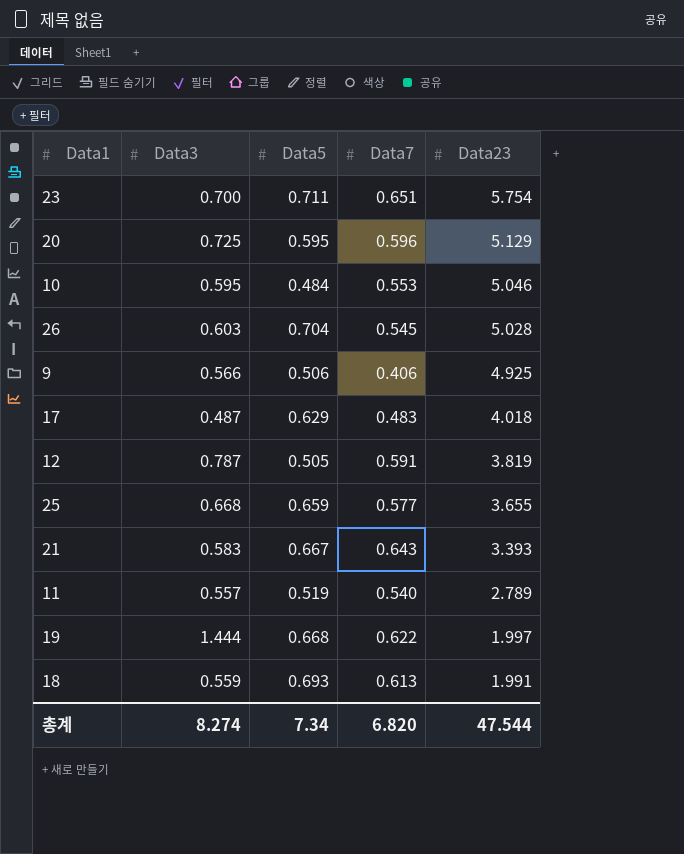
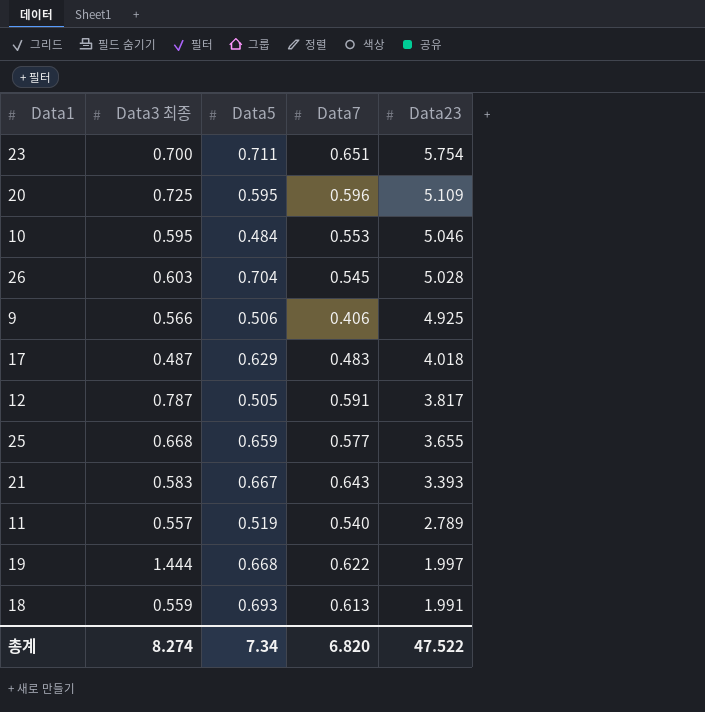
column name: Data3 -> Data3 최종
20 | Data23: 5.129 -> 5.109
12 | Data23: 3.819 -> 3.817
총계 | Data23: 47.544 -> 47.522

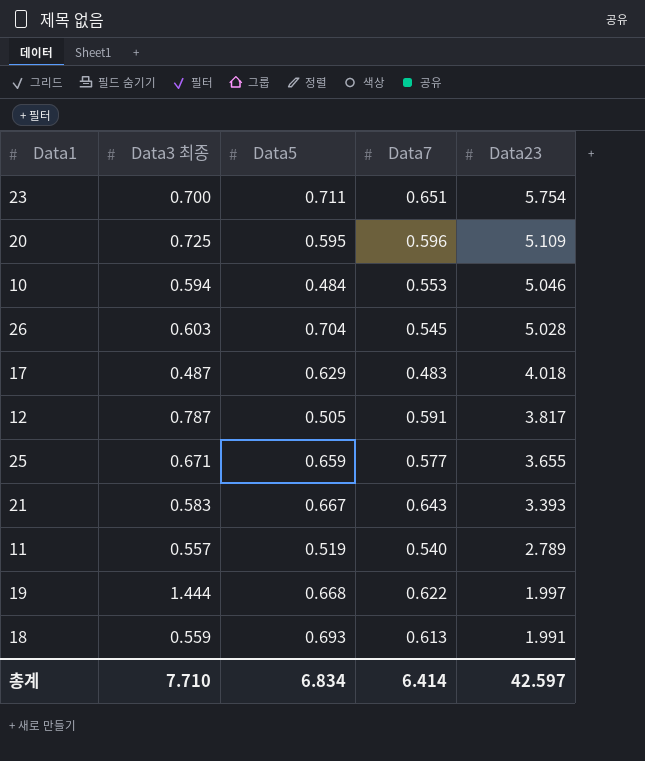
row 9: 0.566 | 0.506 | 0.406 | 4.925 -> none
10 | Data3 최종: 0.595 -> 0.594
25 | Data3 최종: 0.668 -> 0.671
총계 | Data3 최종: 8.274 -> 7.710
총계 | Data5: 7.34 -> 6.834
총계 | Data7: 6.820 -> 6.414
총계 | Data23: 47.522 -> 42.597

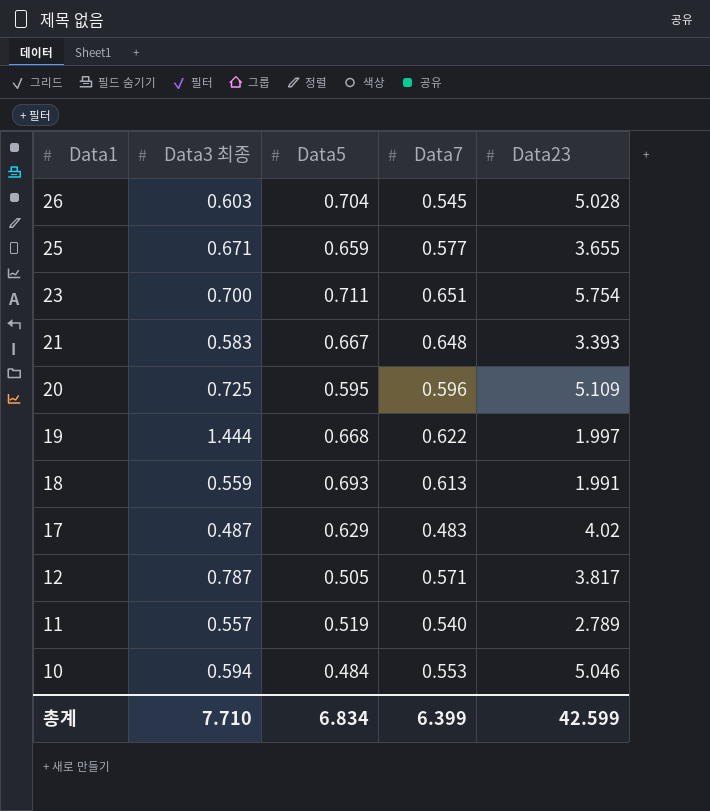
row order: Data23 descending -> Data1 descending
21 | Data7: 0.643 -> 0.648
17 | Data23: 4.018 -> 4.02
12 | Data7: 0.591 -> 0.571
총계 | Data7: 6.414 -> 6.399
총계 | Data23: 42.597 -> 42.599

